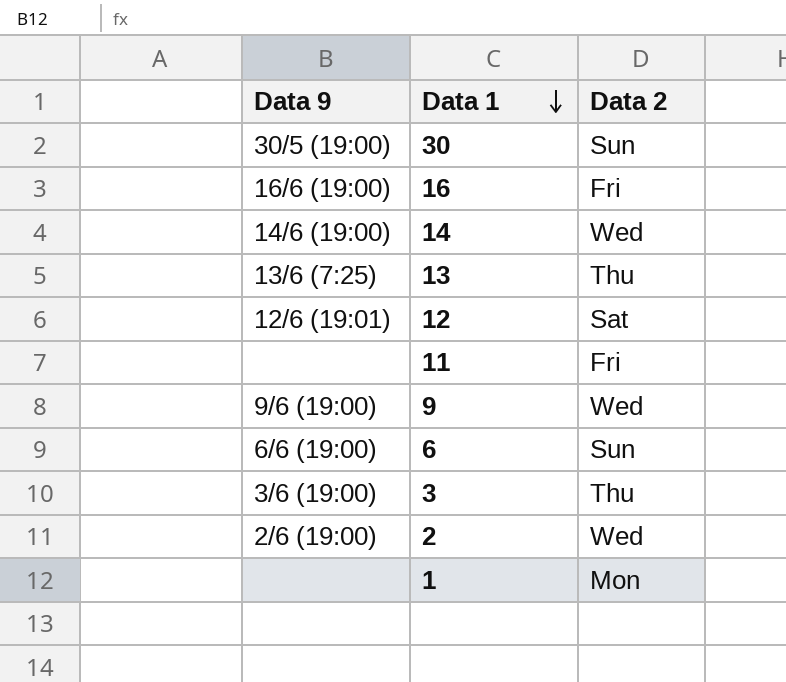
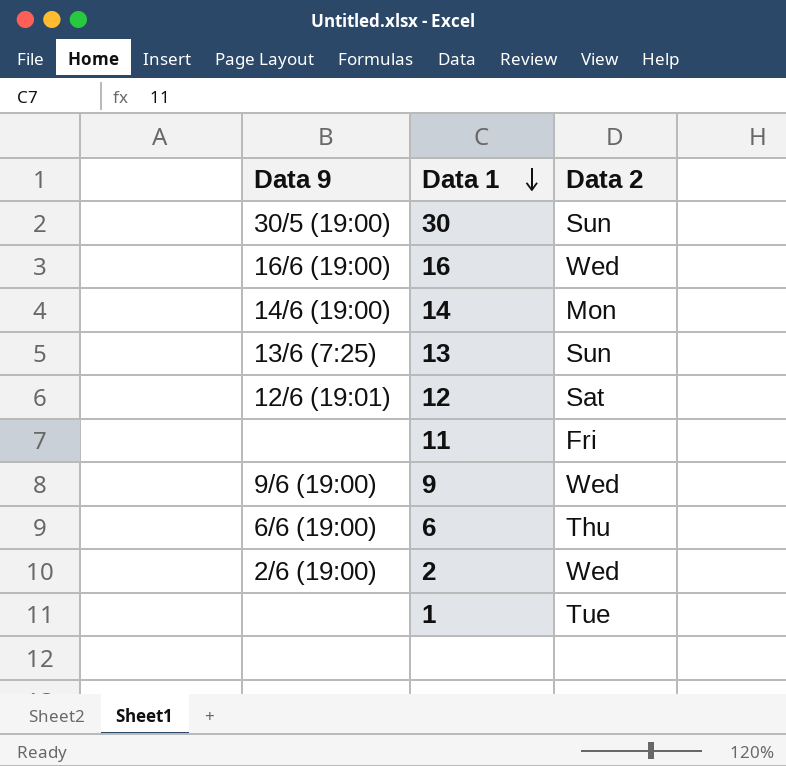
row 3: 3/6 (19:00) | Thu -> none
16 | Data 2: Fri -> Wed
14 | Data 2: Wed -> Mon
13 | Data 2: Thu -> Sun
6 | Data 2: Sun -> Thu
1 | Data 2: Mon -> Tue

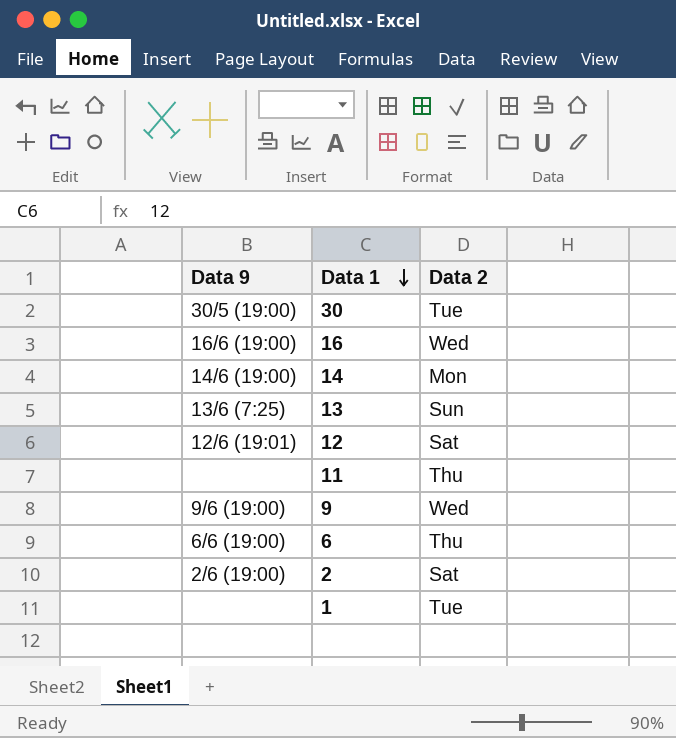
30 | Data 2: Sun -> Tue
11 | Data 2: Fri -> Thu
2 | Data 2: Wed -> Sat

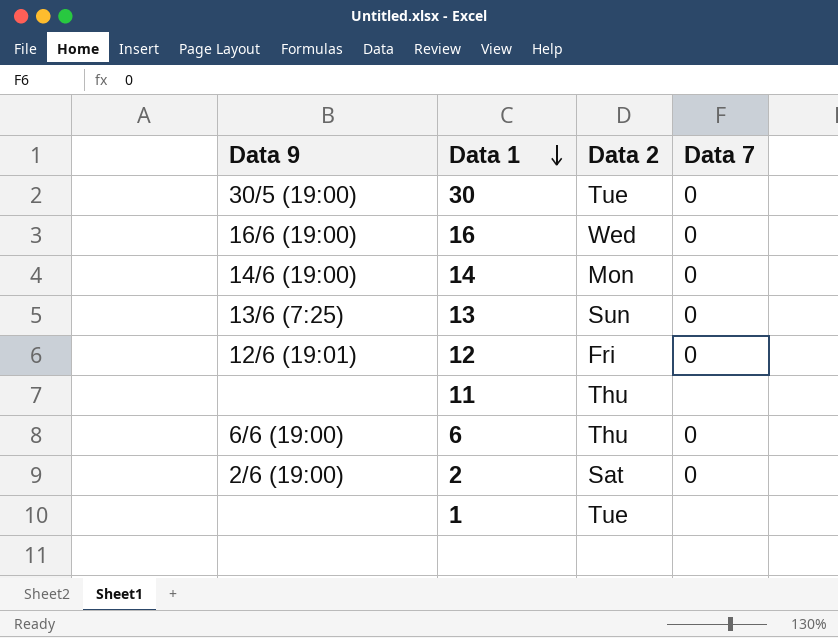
column Data 7 | position: none -> 4
row 9: 9/6 (19:00) | Wed -> none
12 | Data 2: Sat -> Fri

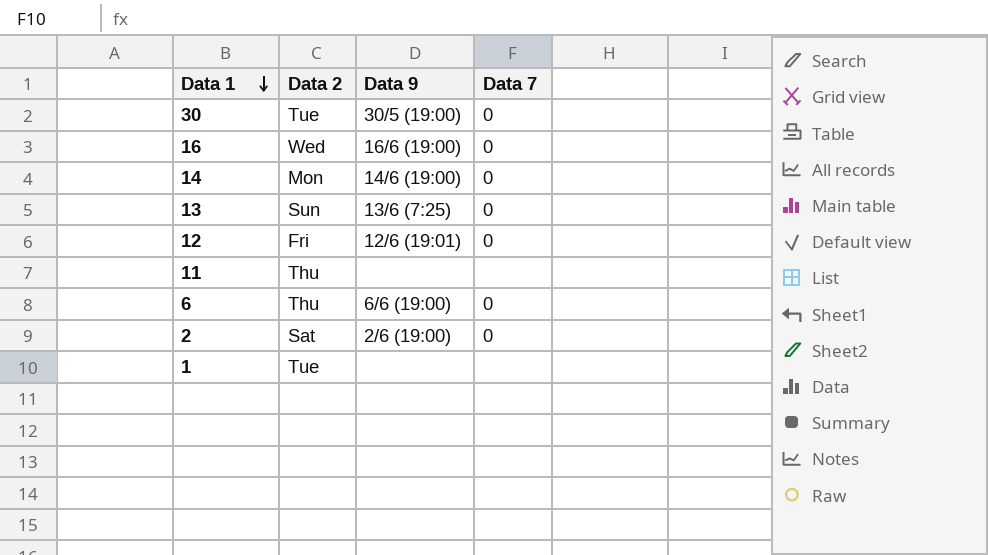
column Data 9 | position: 1 -> 3

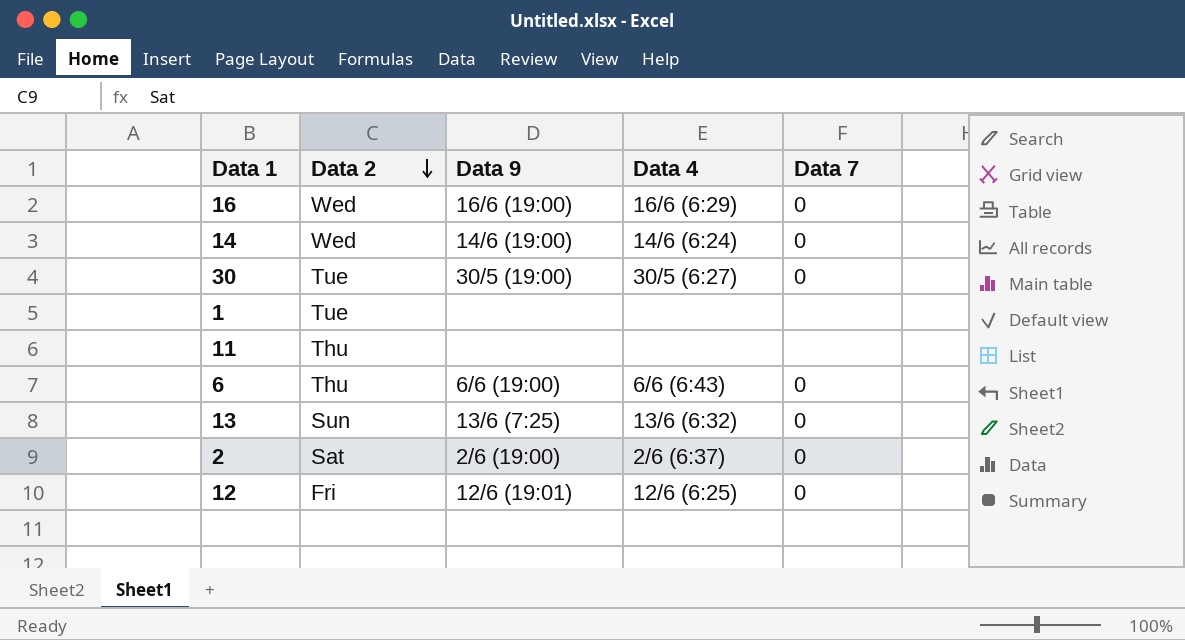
row order: Data 1 descending -> Data 2 descending
column Data 4 | position: none -> 4
14 | Data 2: Mon -> Wed

